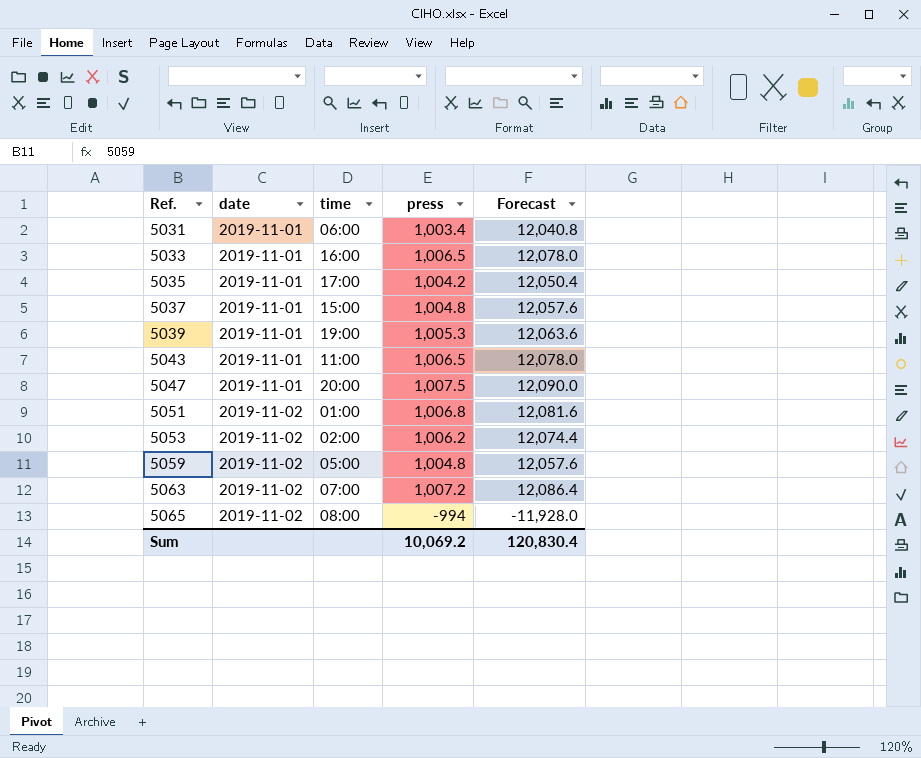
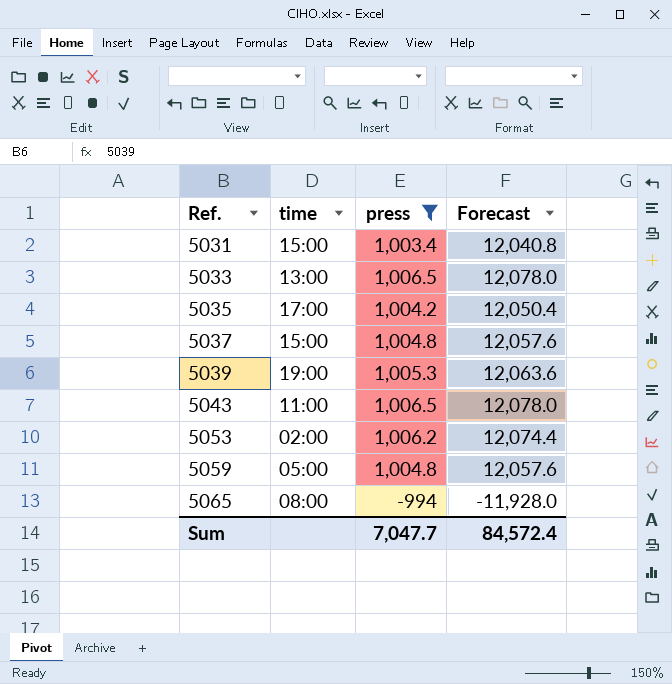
filter: none -> press <= 1,006.5
column date | position: 2 -> none
5031 | time: 06:00 -> 15:00
5033 | time: 16:00 -> 13:00
Sum | press: 10,069.2 -> 7,047.7
Sum | Forecast: 120,830.4 -> 84,572.4

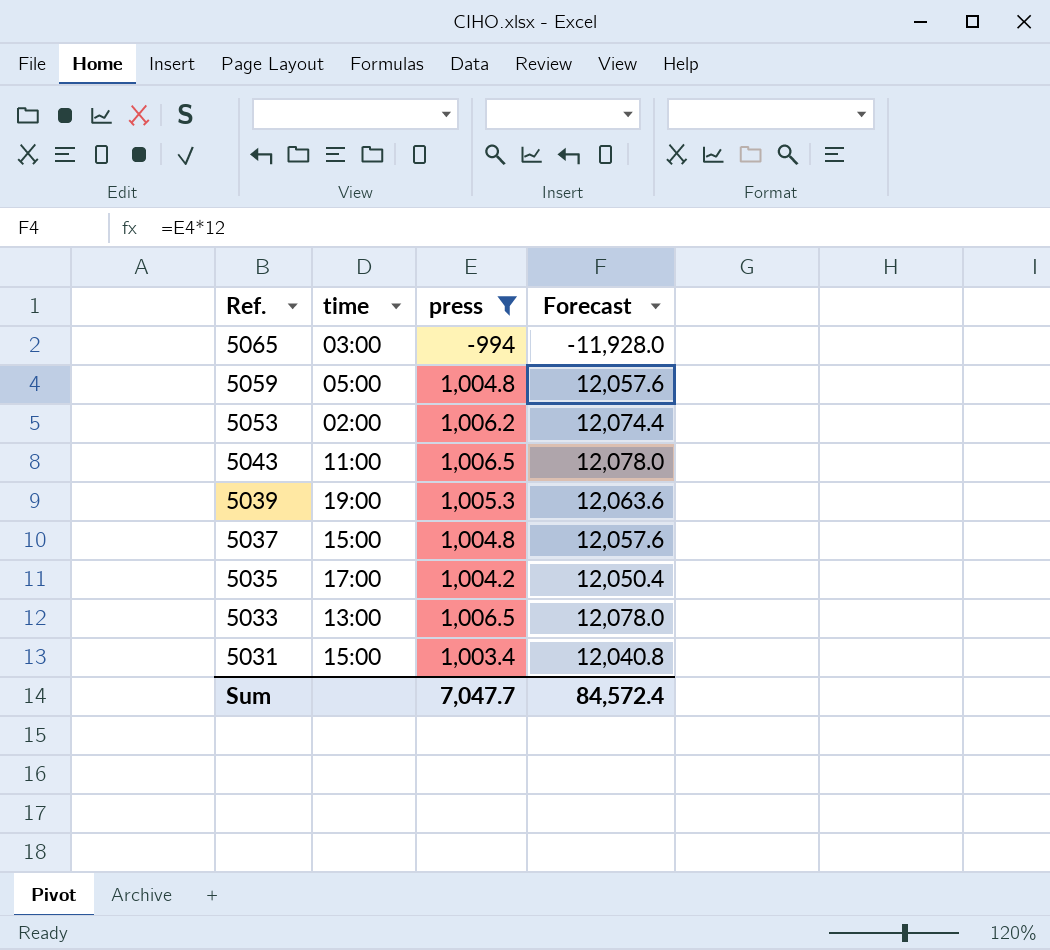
row order: Ref. ascending -> Ref. descending
5065 | time: 08:00 -> 03:00

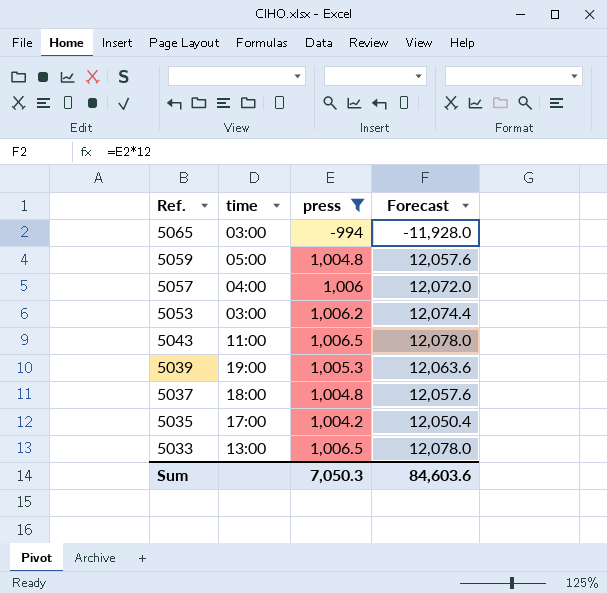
row 5031: 15:00 | 1,003.4 | 12,040.8 -> none
row 5057: none -> 04:00 | 1,006 | 12,072.0
5053 | time: 02:00 -> 03:00
5037 | time: 15:00 -> 18:00
Sum | press: 7,047.7 -> 7,050.3
Sum | Forecast: 84,572.4 -> 84,603.6

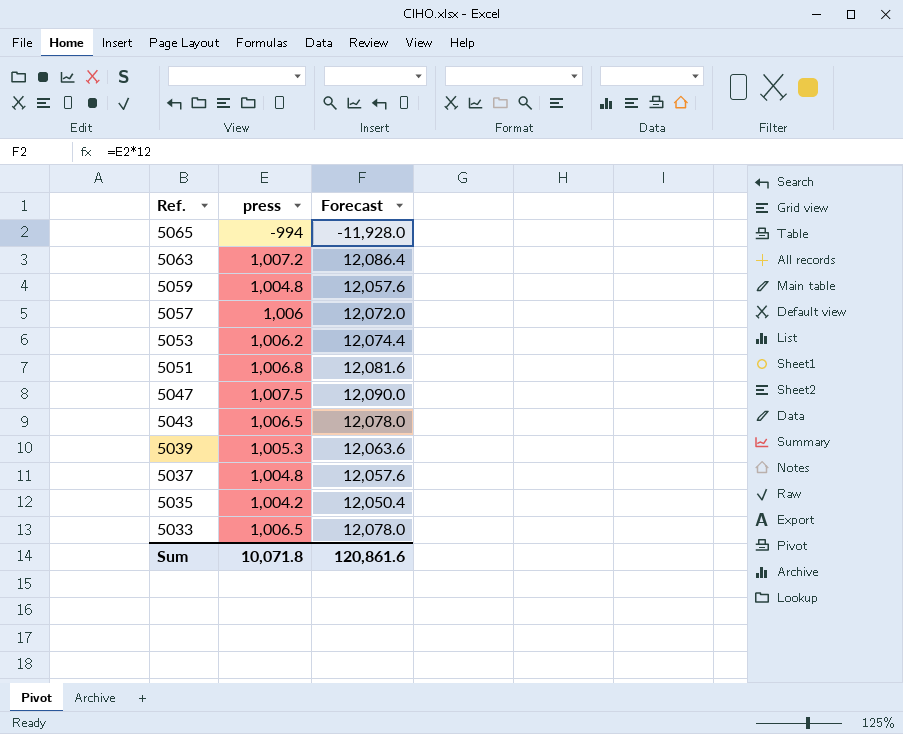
filter: press <= 1,006.5 -> none
column time | position: 2 -> none
Sum | press: 7,050.3 -> 10,071.8
Sum | Forecast: 84,603.6 -> 120,861.6

